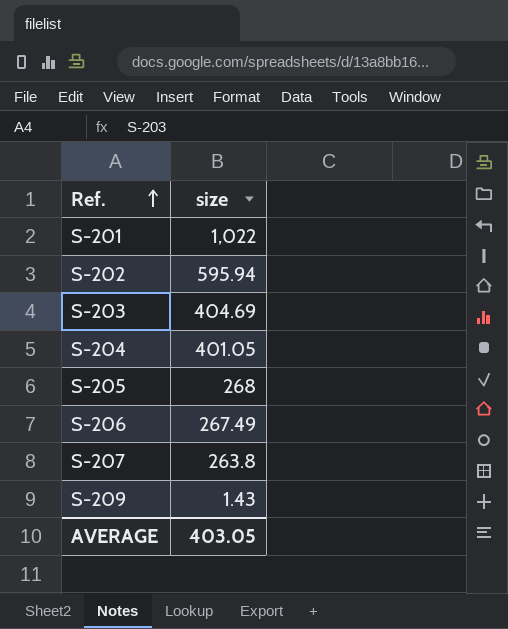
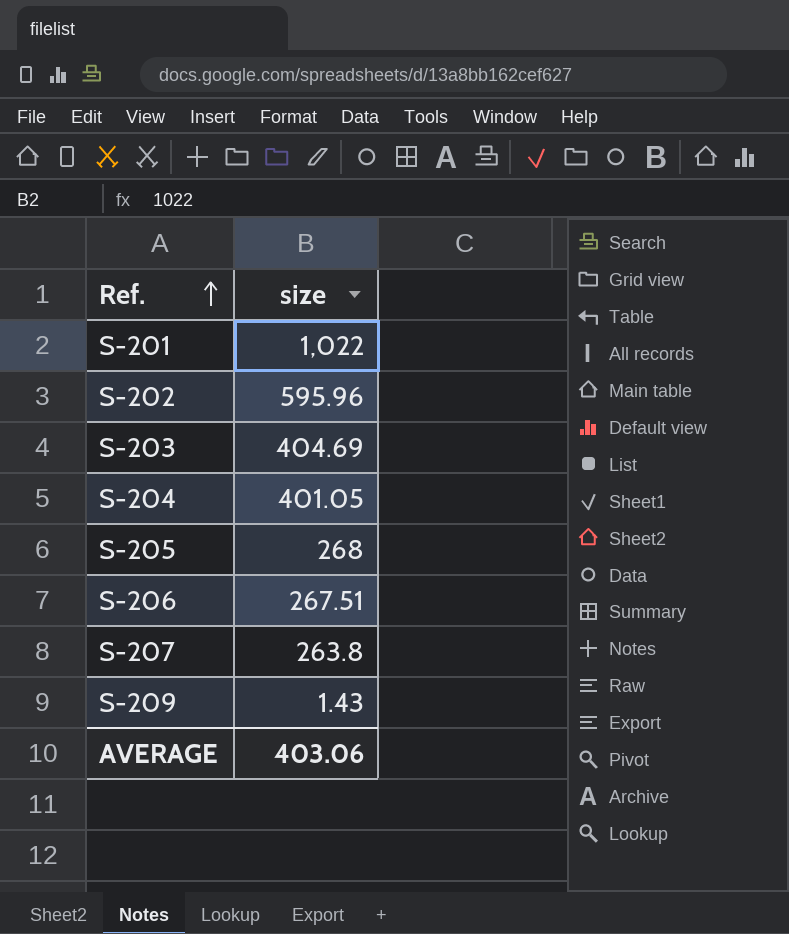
S-202 | size: 595.94 -> 595.96
S-206 | size: 267.49 -> 267.51
AVERAGE | size: 403.05 -> 403.06

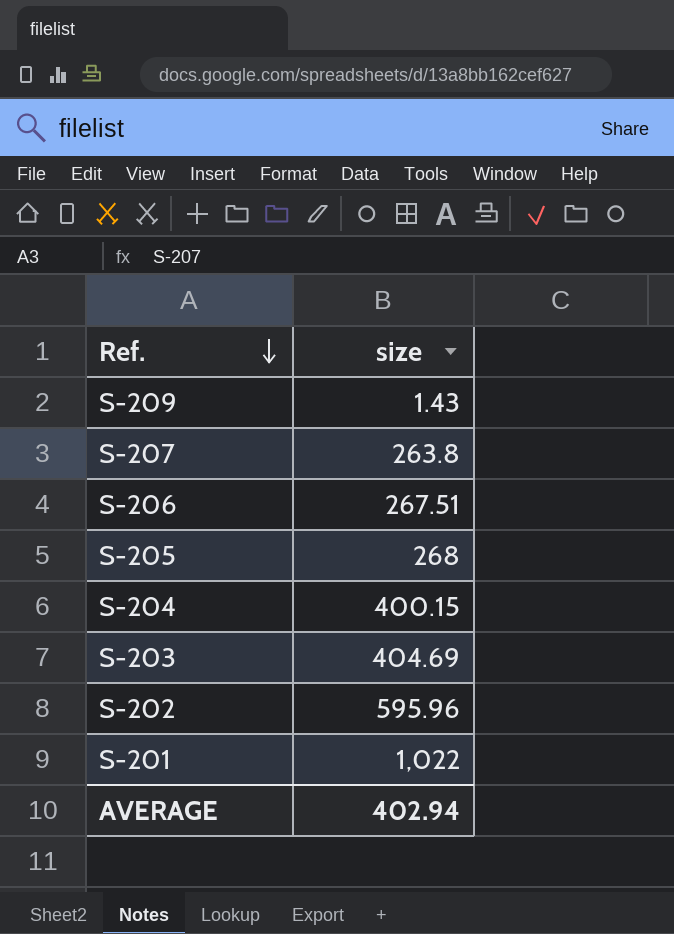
row order: Ref. ascending -> Ref. descending
S-204 | size: 401.05 -> 400.15
AVERAGE | size: 403.06 -> 402.94

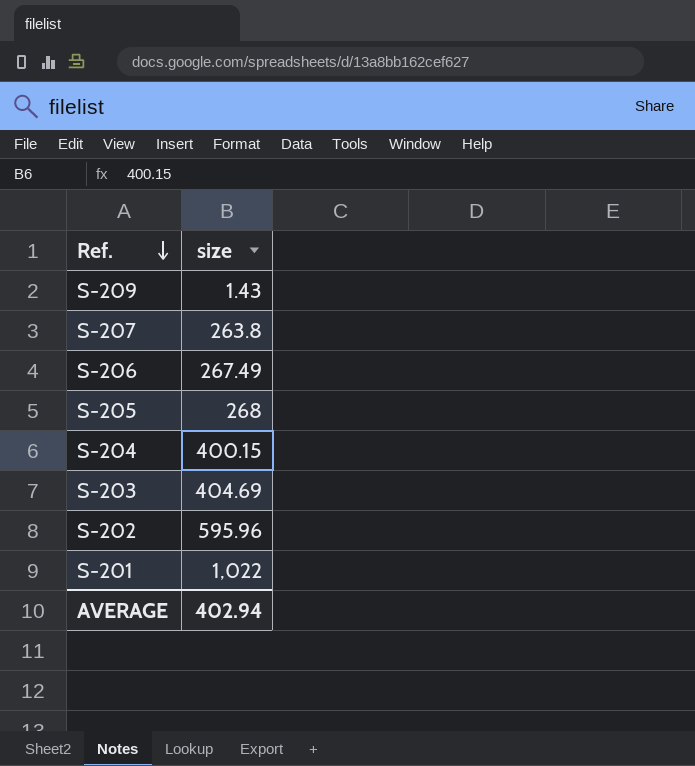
S-206 | size: 267.51 -> 267.49

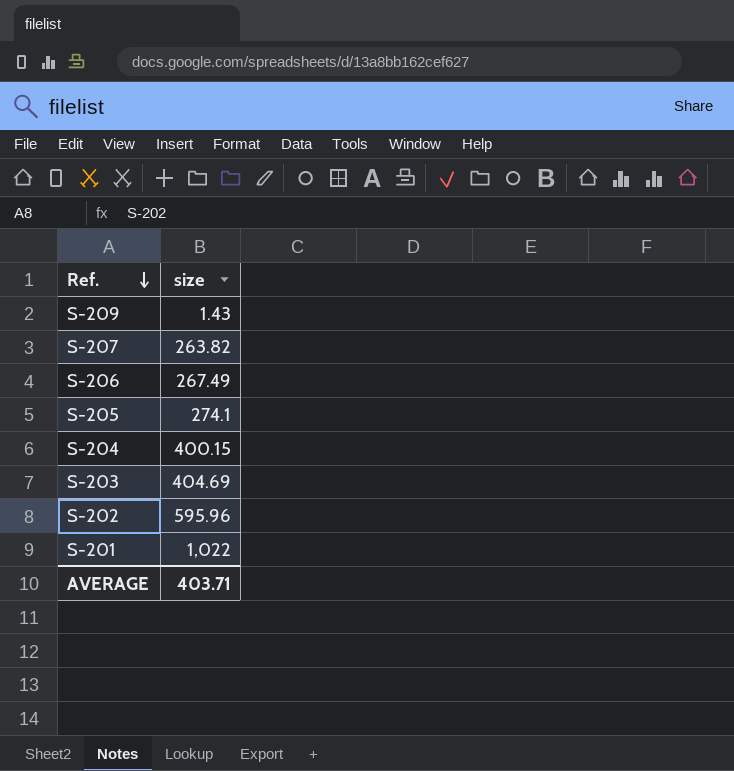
S-207 | size: 263.8 -> 263.82
S-205 | size: 268 -> 274.1
AVERAGE | size: 402.94 -> 403.71

